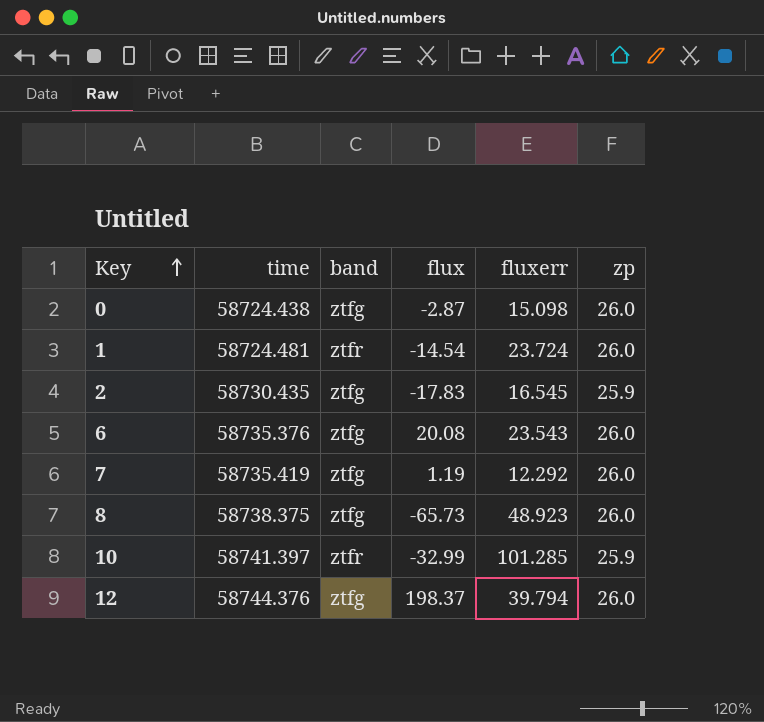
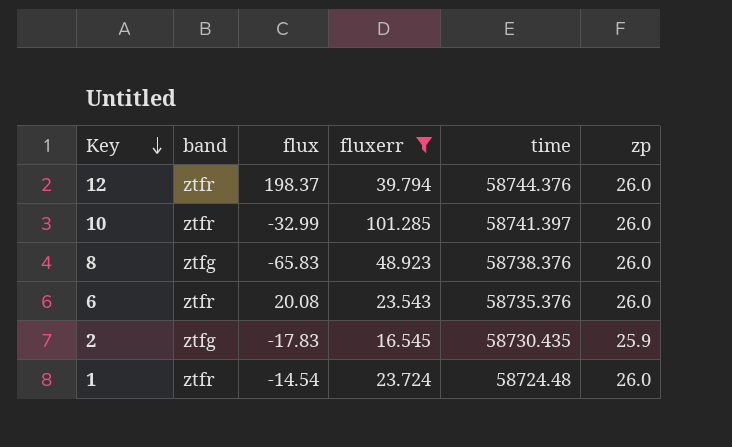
filter: none -> fluxerr >= 16.545
row order: Key ascending -> Key descending
column time | position: 2 -> 5
12 | band: ztfg -> ztfr
10 | zp: 25.9 -> 26.0
8 | flux: -65.73 -> -65.83
8 | time: 58738.375 -> 58738.376
6 | band: ztfg -> ztfr
1 | time: 58724.481 -> 58724.48

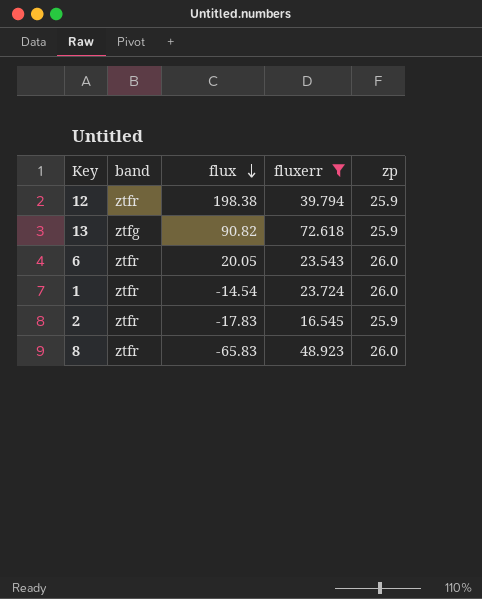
row order: Key descending -> flux descending
column time | position: 5 -> none
row 10: ztfr | -32.99 | 101.285 | 58741.397 | 26.0 -> none
12 | flux: 198.37 -> 198.38
12 | zp: 26.0 -> 25.9
row 13: none -> ztfg | 90.82 | 72.618 | 25.9
6 | flux: 20.08 -> 20.05
2 | band: ztfg -> ztfr
8 | band: ztfg -> ztfr

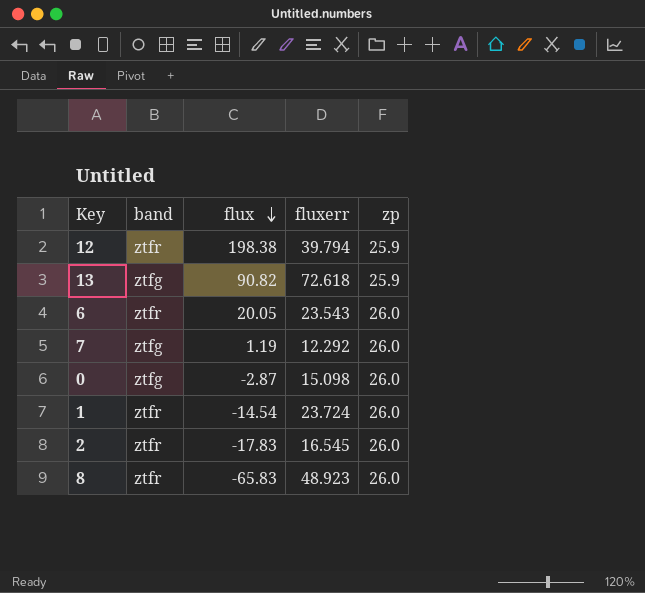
filter: fluxerr >= 16.545 -> none
2 | zp: 25.9 -> 26.0

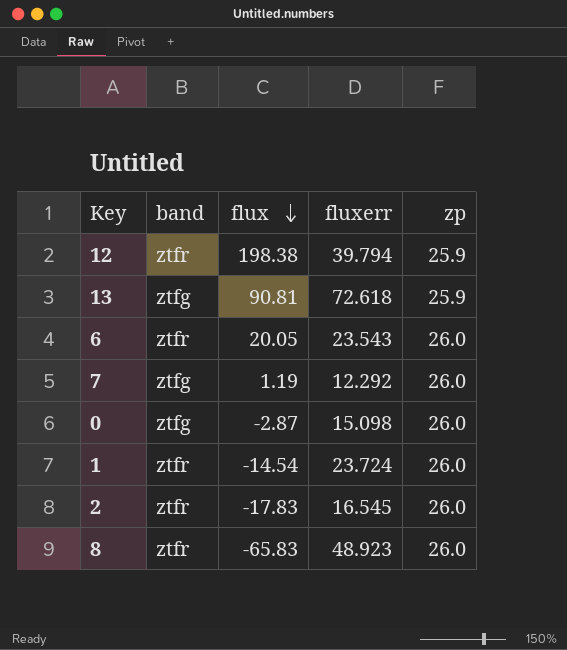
13 | flux: 90.82 -> 90.81

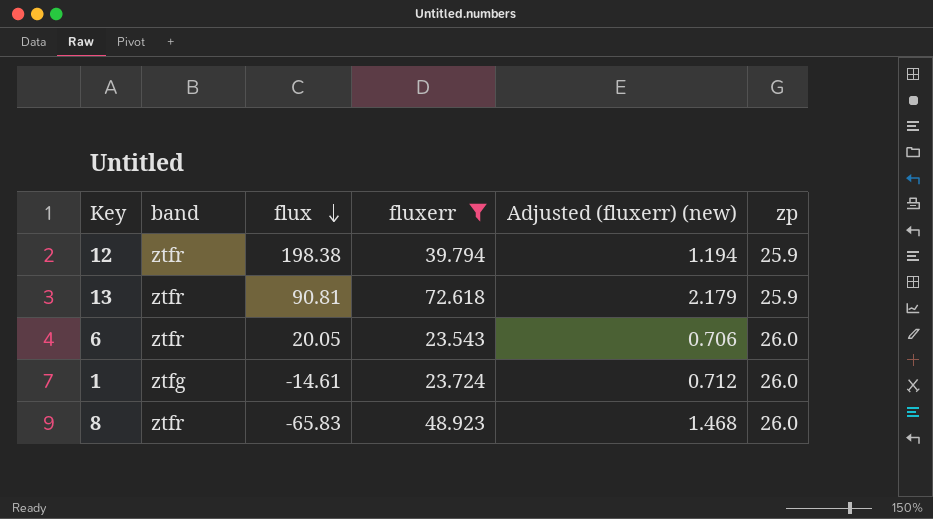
filter: none -> fluxerr >= 23.543
column Adjusted (fluxerr) (new) | formula: none -> [fluxerr] * 0.03
13 | band: ztfg -> ztfr
1 | band: ztfr -> ztfg
1 | flux: -14.54 -> -14.61

